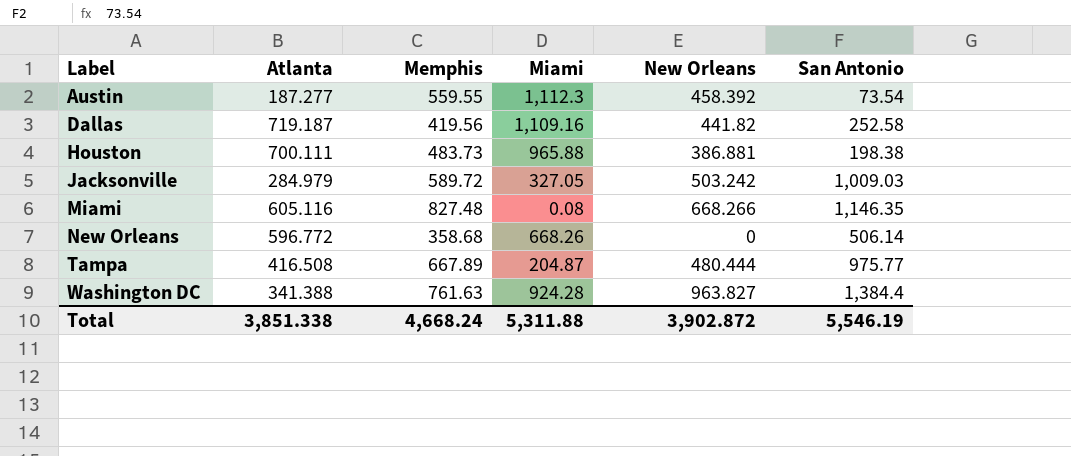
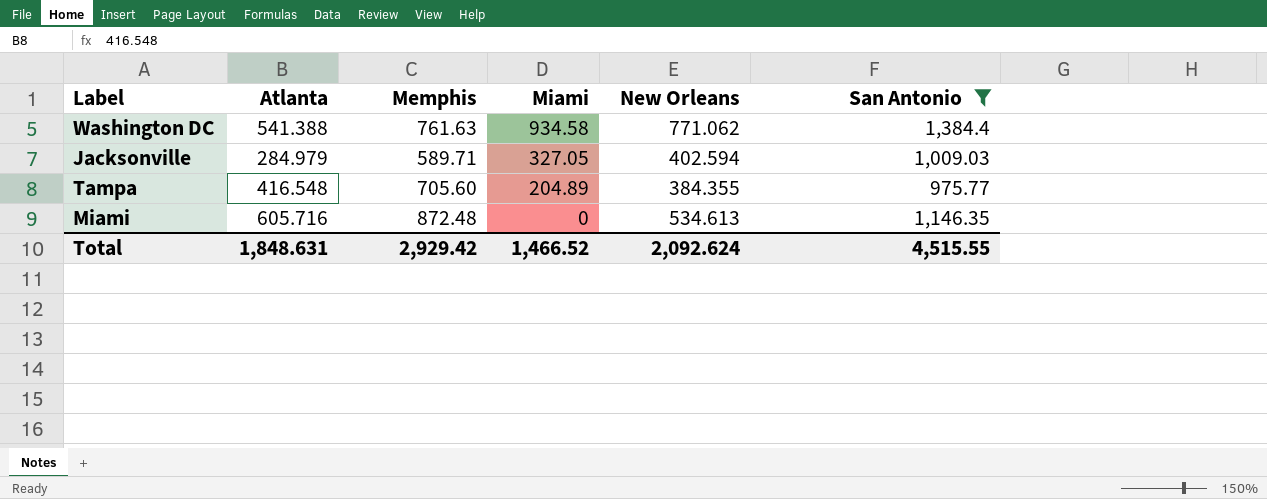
filter: none -> San Antonio >= 975.77
row order: Label ascending -> Miami descending
Washington DC | Atlanta: 341.388 -> 541.388
Washington DC | Miami: 924.28 -> 934.58
Washington DC | New Orleans: 963.827 -> 771.062
Jacksonville | Memphis: 589.72 -> 589.71
Jacksonville | New Orleans: 503.242 -> 402.594
Tampa | Atlanta: 416.508 -> 416.548
Tampa | Memphis: 667.89 -> 705.60
Tampa | Miami: 204.87 -> 204.89
Tampa | New Orleans: 480.444 -> 384.355
Miami | Atlanta: 605.116 -> 605.716
Miami | Memphis: 827.48 -> 872.48
Miami | Miami: 0.08 -> 0
Miami | New Orleans: 668.266 -> 534.613
Total | Atlanta: 3,851.338 -> 1,848.631
Total | Memphis: 4,668.24 -> 2,929.42
Total | Miami: 5,311.88 -> 1,466.52
Total | New Orleans: 3,902.872 -> 2,092.624
Total | San Antonio: 5,546.19 -> 4,515.55

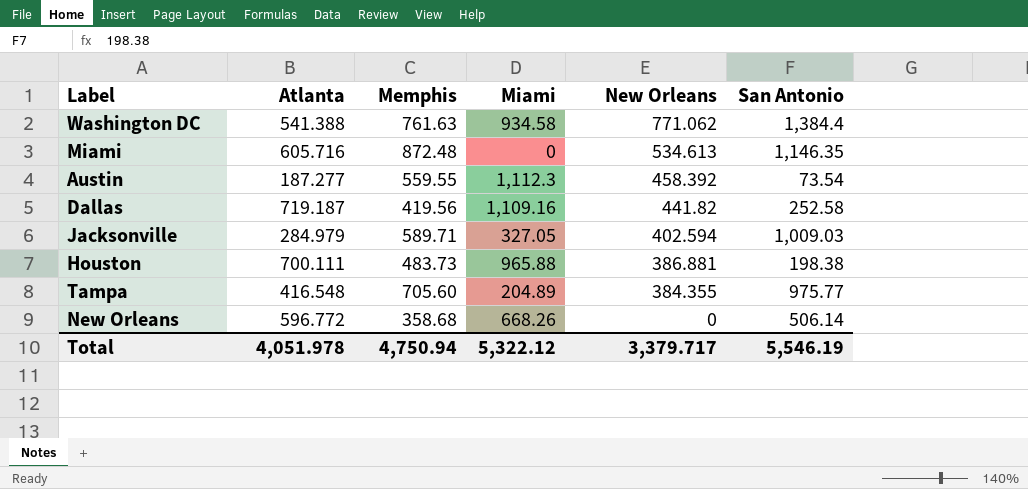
filter: San Antonio >= 975.77 -> none
row order: Miami descending -> New Orleans descending
Total | Atlanta: 1,848.631 -> 4,051.978
Total | Memphis: 2,929.42 -> 4,750.94
Total | Miami: 1,466.52 -> 5,322.12
Total | New Orleans: 2,092.624 -> 3,379.717
Total | San Antonio: 4,515.55 -> 5,546.19

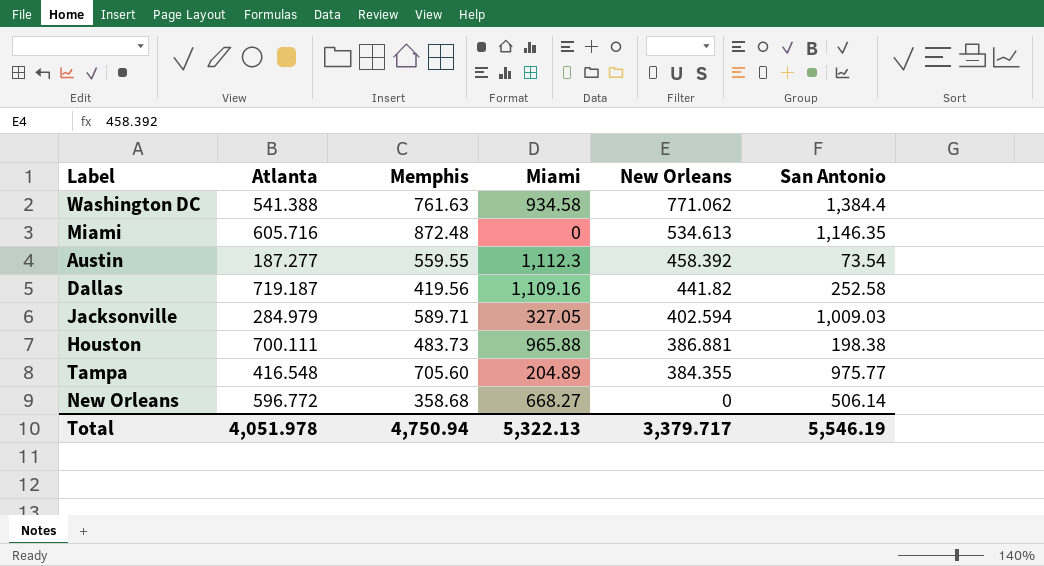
New Orleans | Miami: 668.26 -> 668.27
Total | Miami: 5,322.12 -> 5,322.13

